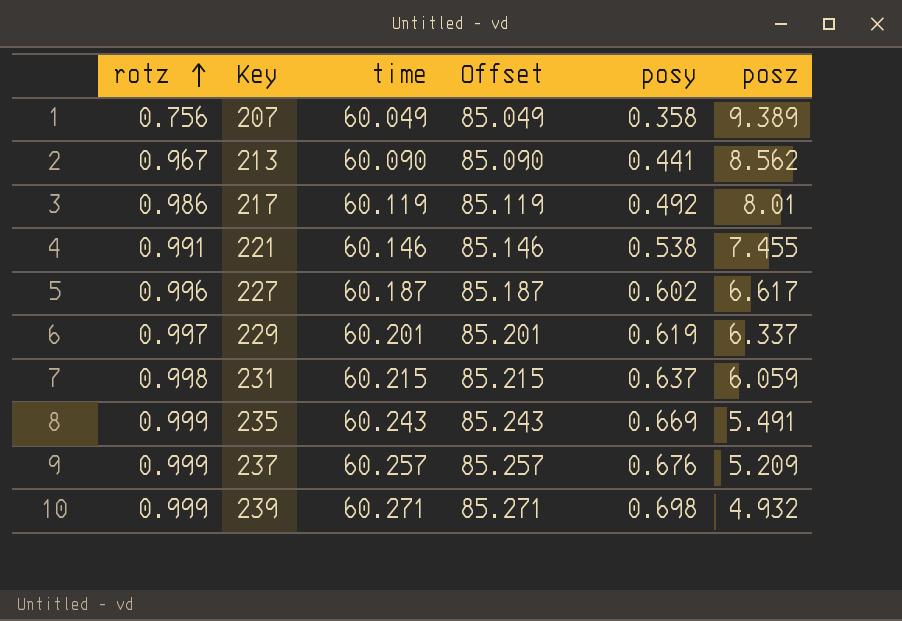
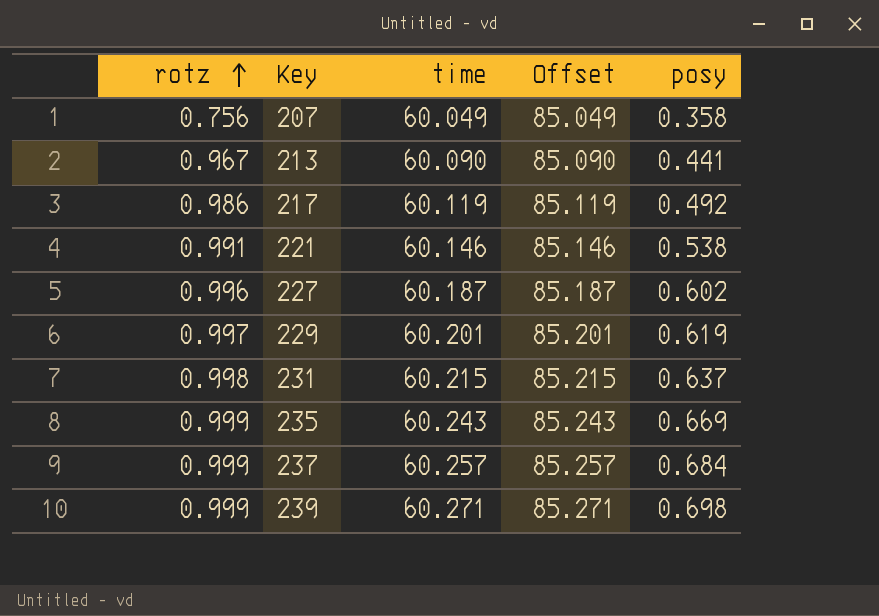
column posz | position: 6 -> none
237 | posy: 0.676 -> 0.684

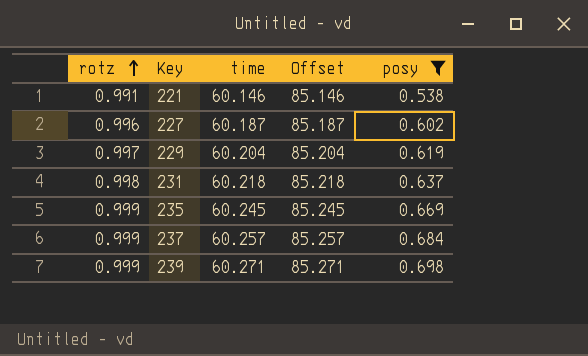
filter: none -> posy >= 0.538
229 | time: 60.201 -> 60.204
229 | Offset: 85.201 -> 85.204
231 | time: 60.215 -> 60.218
231 | Offset: 85.215 -> 85.218
235 | time: 60.243 -> 60.245
235 | Offset: 85.243 -> 85.245

